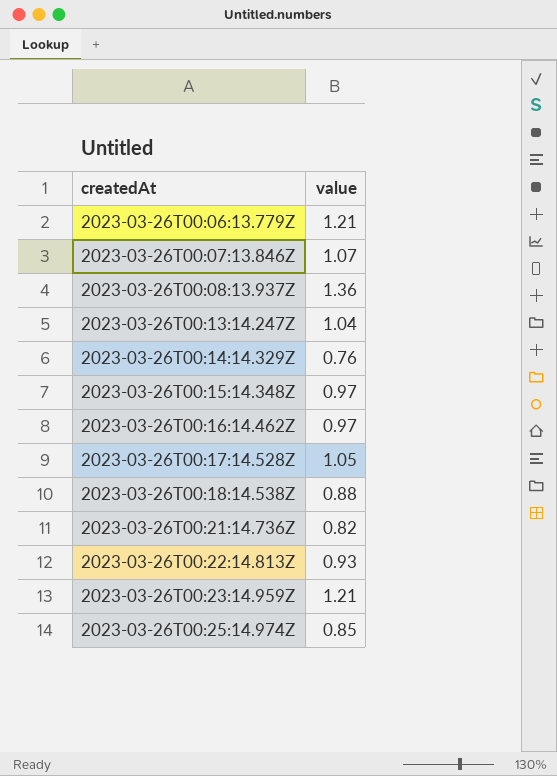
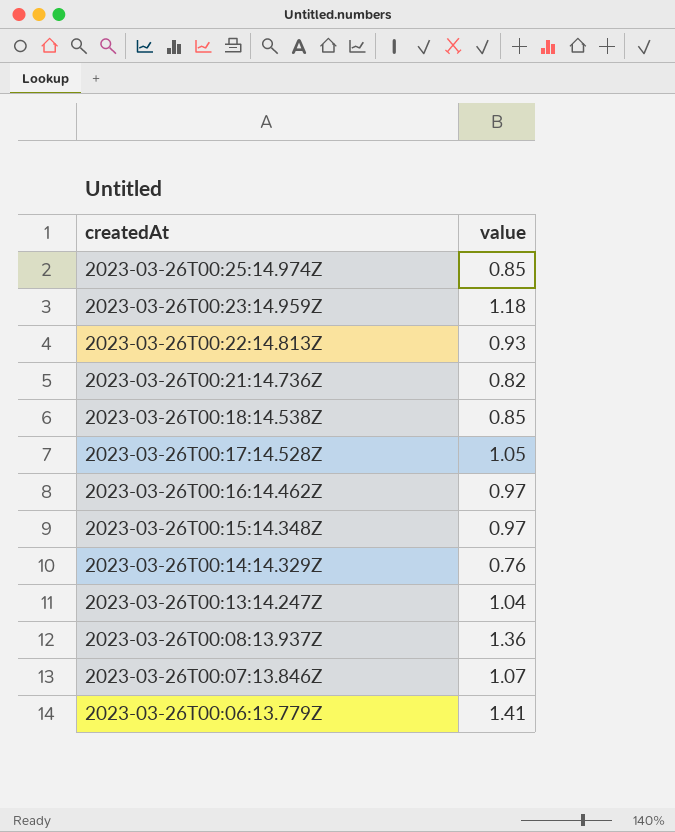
row order: createdAt ascending -> createdAt descending
2023-03-26T00:23:14.959Z | value: 1.21 -> 1.18
2023-03-26T00:18:14.538Z | value: 0.88 -> 0.85
2023-03-26T00:06:13.779Z | value: 1.21 -> 1.41

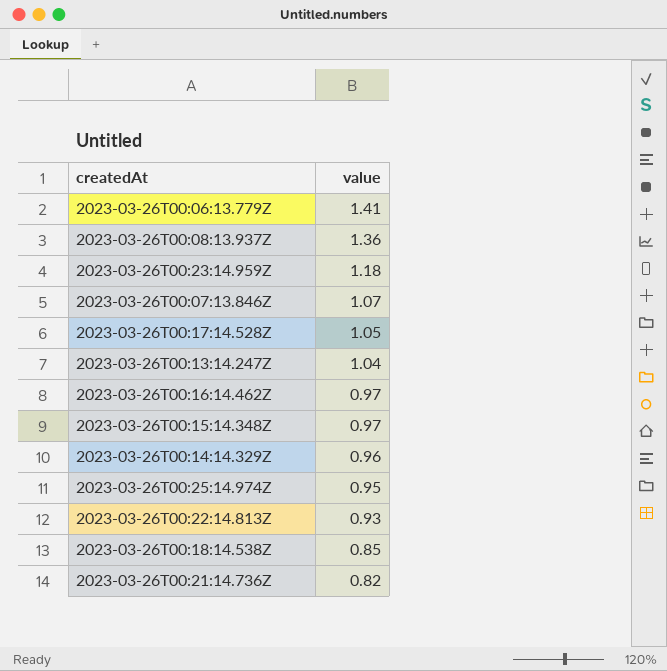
row order: createdAt descending -> value descending
2023-03-26T00:14:14.329Z | value: 0.76 -> 0.96
2023-03-26T00:25:14.974Z | value: 0.85 -> 0.95

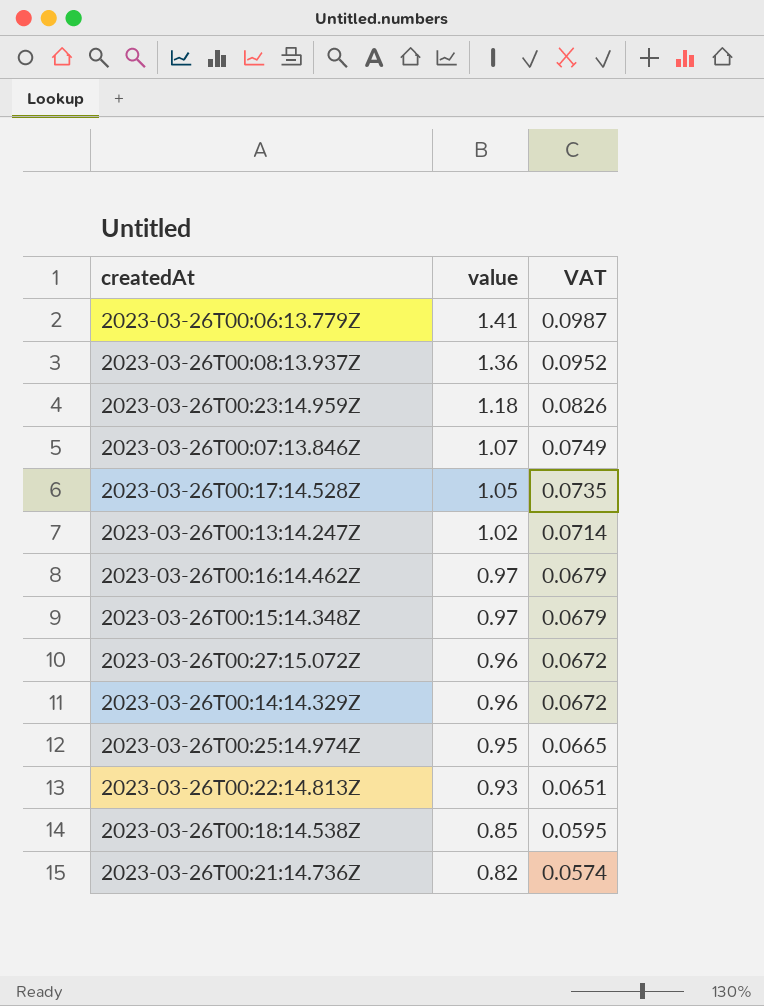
column VAT | formula: none -> [value] * 0.07
2023-03-26T00:13:14.247Z | value: 1.04 -> 1.02
row 2023-03-26T00:27:15.072Z: none -> 0.96 | 0.0672

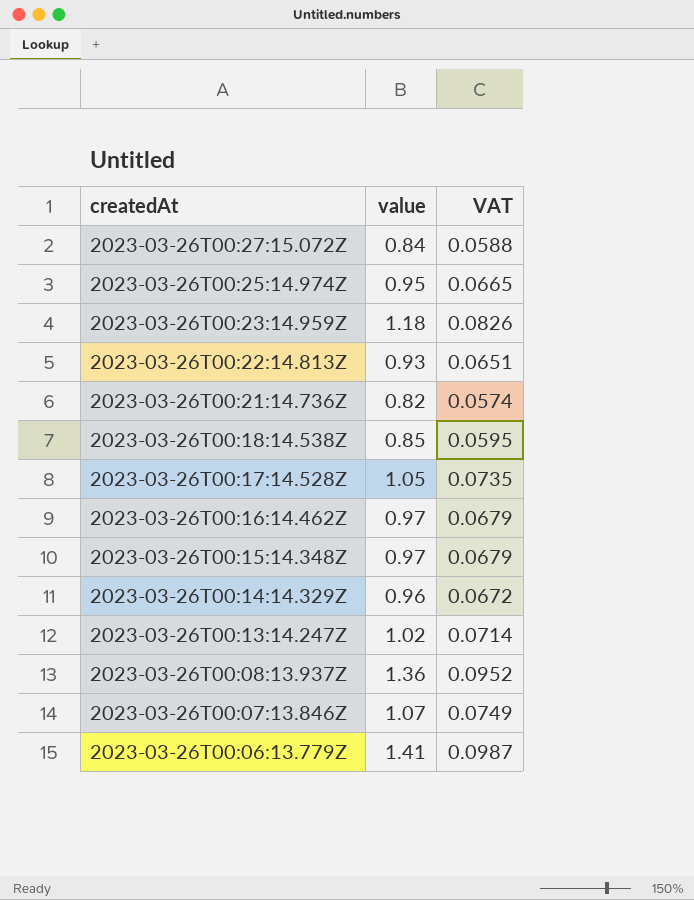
row order: value descending -> createdAt descending
2023-03-26T00:27:15.072Z | value: 0.96 -> 0.84
2023-03-26T00:27:15.072Z | VAT: 0.0672 -> 0.0588

